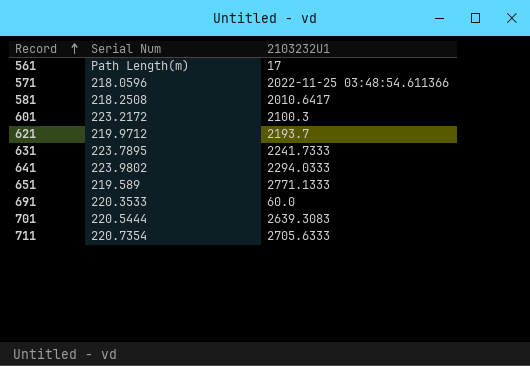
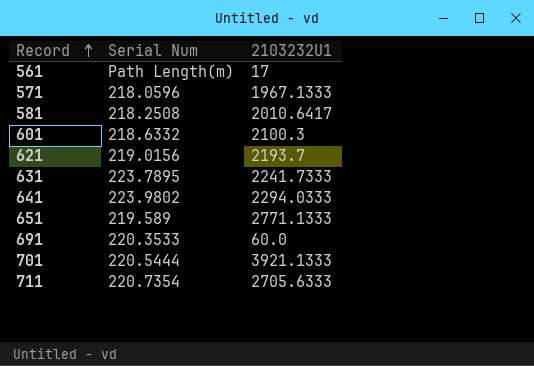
571 | 2103232U1: 2022-11-25 03:48:54.611366 -> 1967.1333
601 | Serial Num: 223.2172 -> 218.6332
621 | Serial Num: 219.9712 -> 219.0156
701 | 2103232U1: 2639.3083 -> 3921.1333

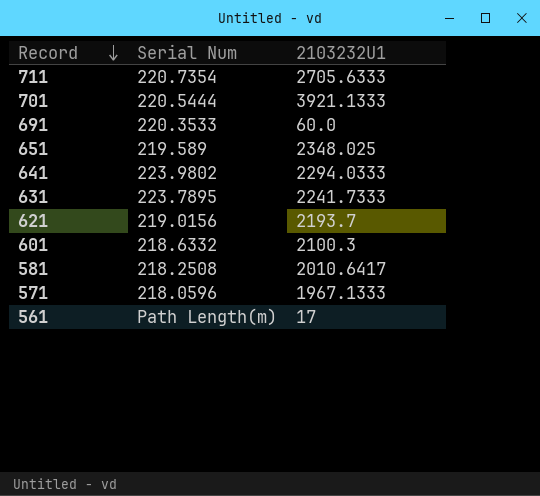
row order: Record ascending -> Record descending
651 | 2103232U1: 2771.1333 -> 2348.025

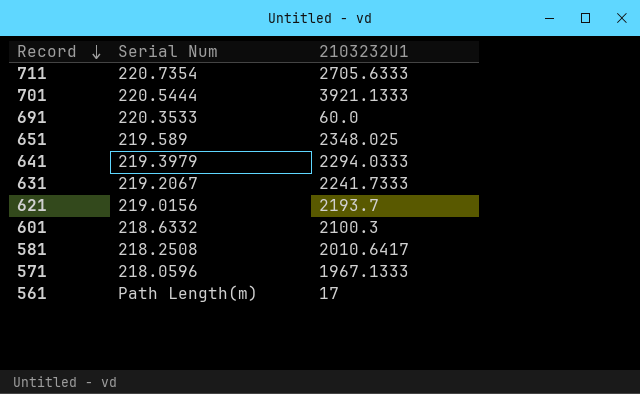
641 | Serial Num: 223.9802 -> 219.3979
631 | Serial Num: 223.7895 -> 219.2067

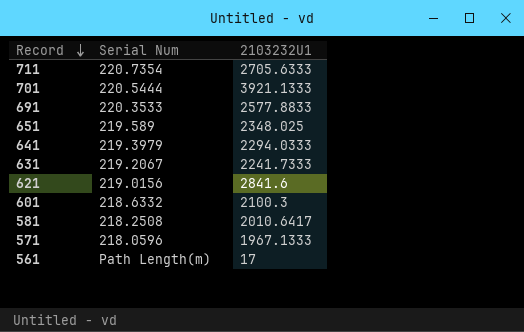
691 | 2103232U1: 60.0 -> 2577.8833
621 | 2103232U1: 2193.7 -> 2841.6

